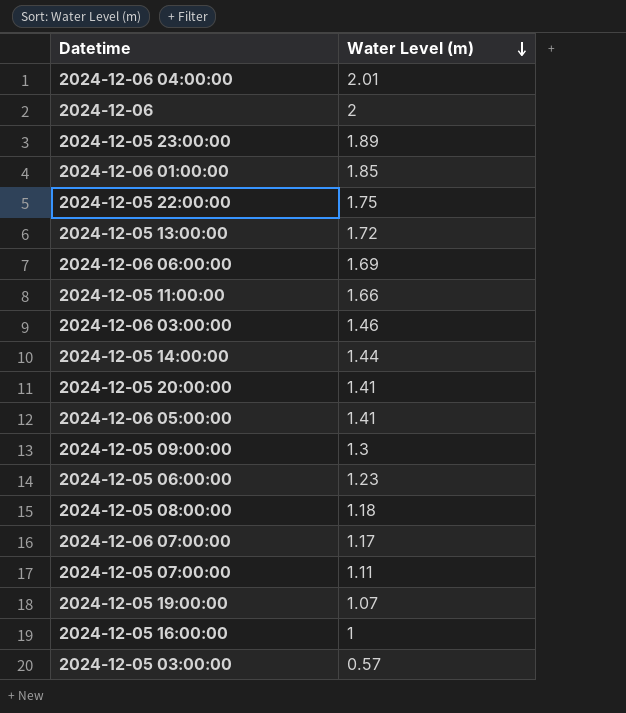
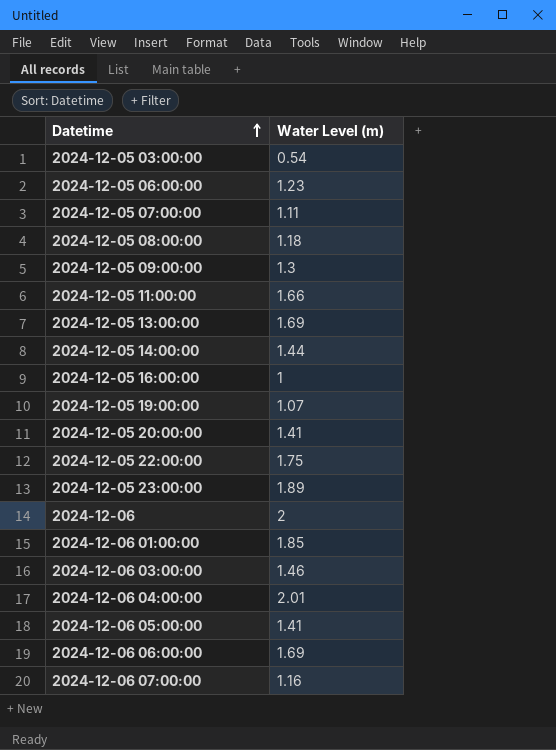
row order: Water Level (m) descending -> Datetime ascending
2024-12-05 03:00:00 | Water Level (m): 0.57 -> 0.54
2024-12-05 13:00:00 | Water Level (m): 1.72 -> 1.69
2024-12-06 07:00:00 | Water Level (m): 1.17 -> 1.16

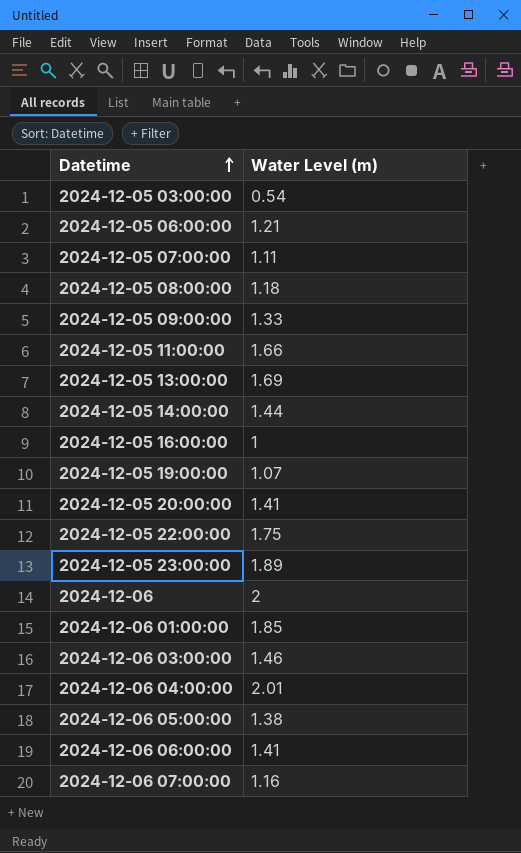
2024-12-05 06:00:00 | Water Level (m): 1.23 -> 1.21
2024-12-05 09:00:00 | Water Level (m): 1.3 -> 1.33
2024-12-06 05:00:00 | Water Level (m): 1.41 -> 1.38
2024-12-06 06:00:00 | Water Level (m): 1.69 -> 1.41

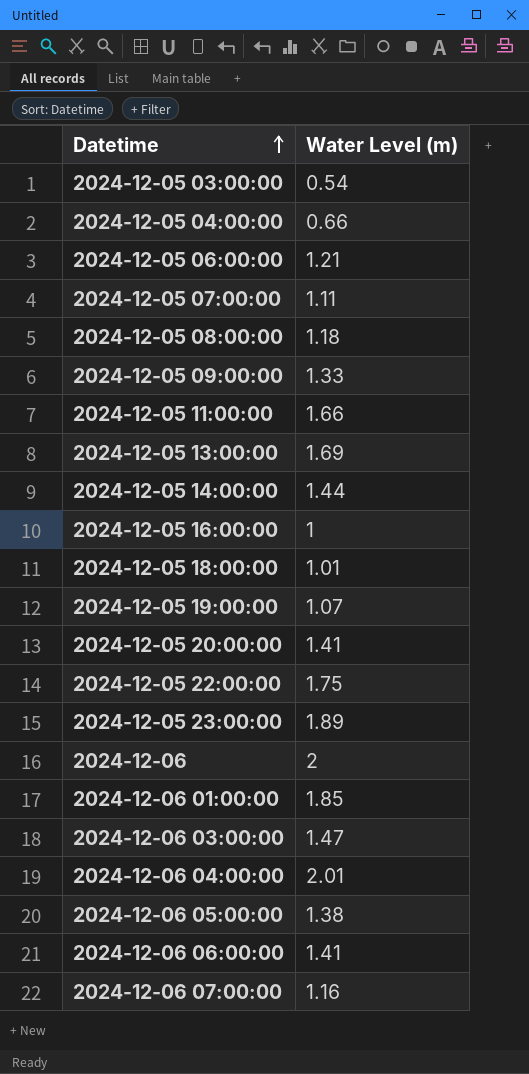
row 2024-12-05 04:00:00: none -> 0.66
row 2024-12-05 18:00:00: none -> 1.01
2024-12-06 03:00:00 | Water Level (m): 1.46 -> 1.47

